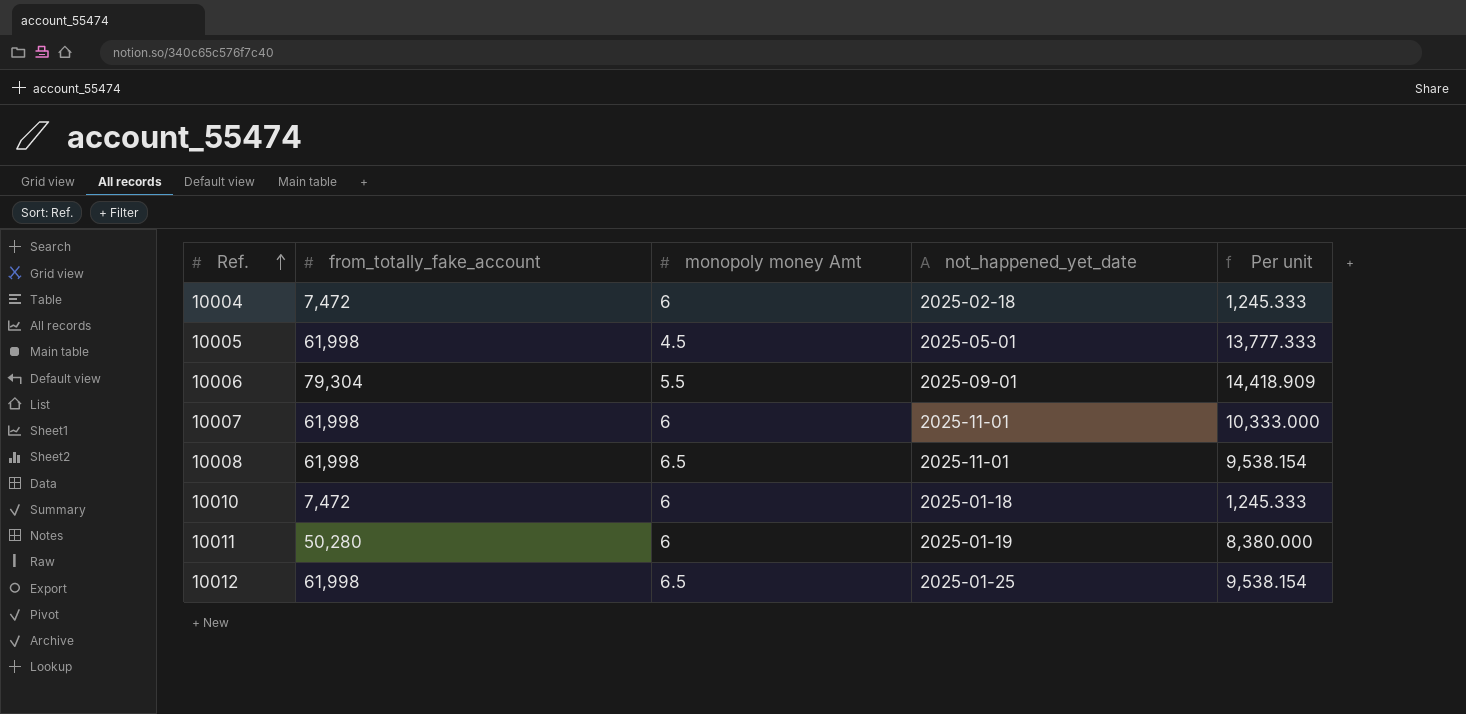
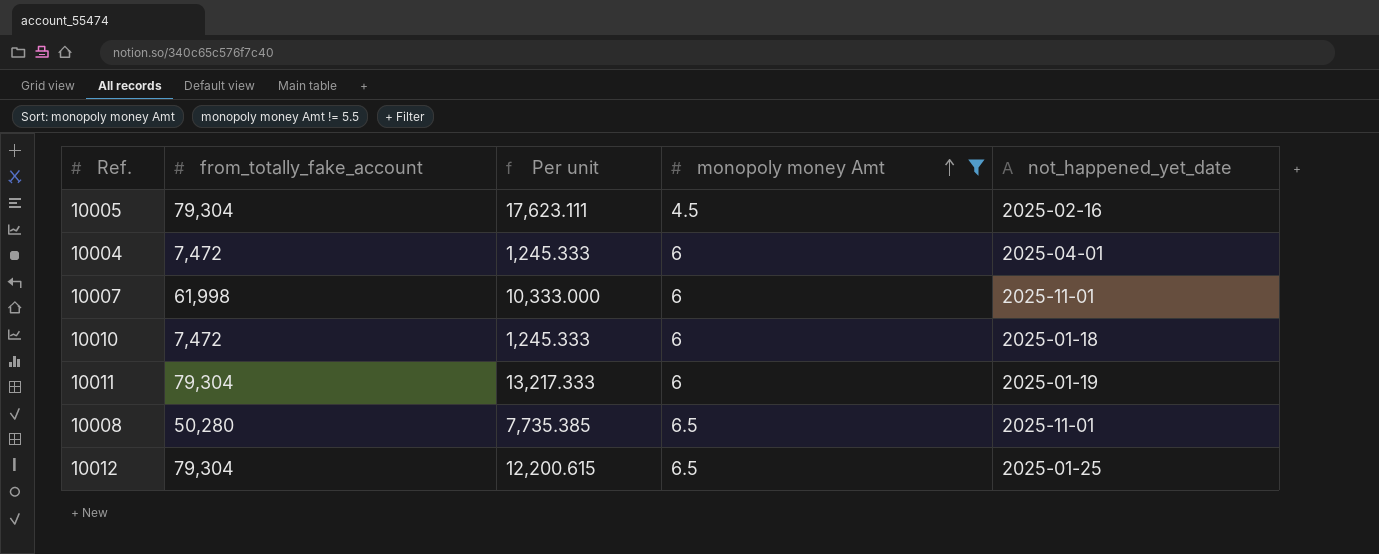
filter: none -> monopoly money Amt != 5.5
row order: Ref. ascending -> monopoly money Amt ascending
column Per unit | position: 5 -> 3
10005 | from_totally_fake_account: 61,998 -> 79,304
10005 | Per unit: 13,777.333 -> 17,623.111
10005 | not_happened_yet_date: 2025-05-01 -> 2025-02-16
10004 | not_happened_yet_date: 2025-02-18 -> 2025-04-01
10011 | from_totally_fake_account: 50,280 -> 79,304
10011 | Per unit: 8,380.000 -> 13,217.333
10008 | from_totally_fake_account: 61,998 -> 50,280
10008 | Per unit: 9,538.154 -> 7,735.385
10012 | from_totally_fake_account: 61,998 -> 79,304
10012 | Per unit: 9,538.154 -> 12,200.615

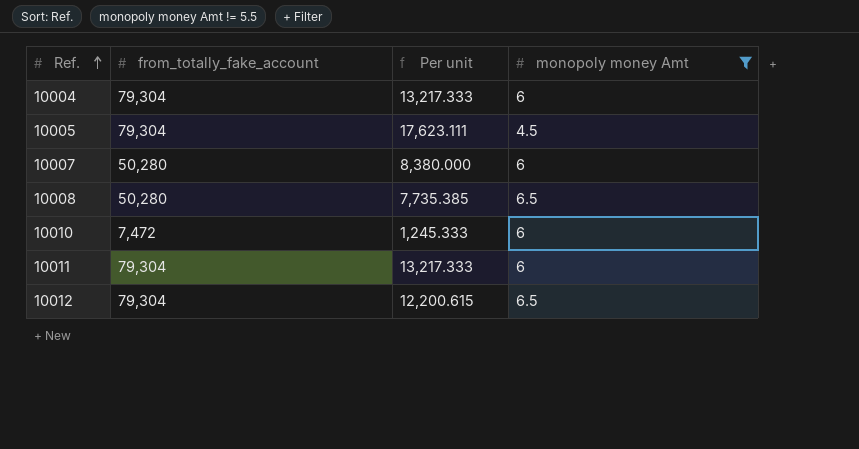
row order: monopoly money Amt ascending -> Ref. ascending
column not_happened_yet_date | position: 5 -> none
10004 | from_totally_fake_account: 7,472 -> 79,304
10004 | Per unit: 1,245.333 -> 13,217.333
10007 | from_totally_fake_account: 61,998 -> 50,280
10007 | Per unit: 10,333.000 -> 8,380.000

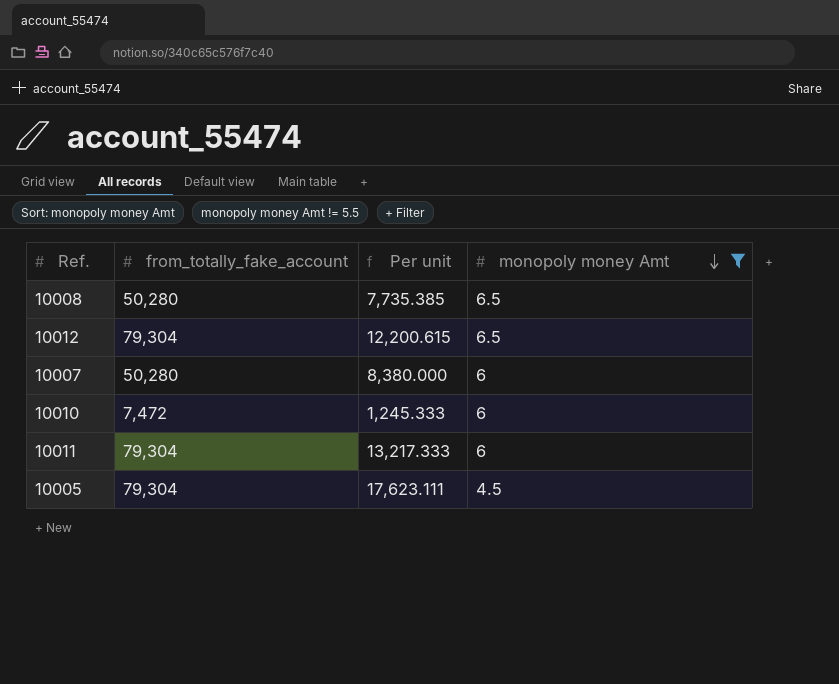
row order: Ref. ascending -> monopoly money Amt descending
row 10004: 79,304 | 13,217.333 | 6 -> none

